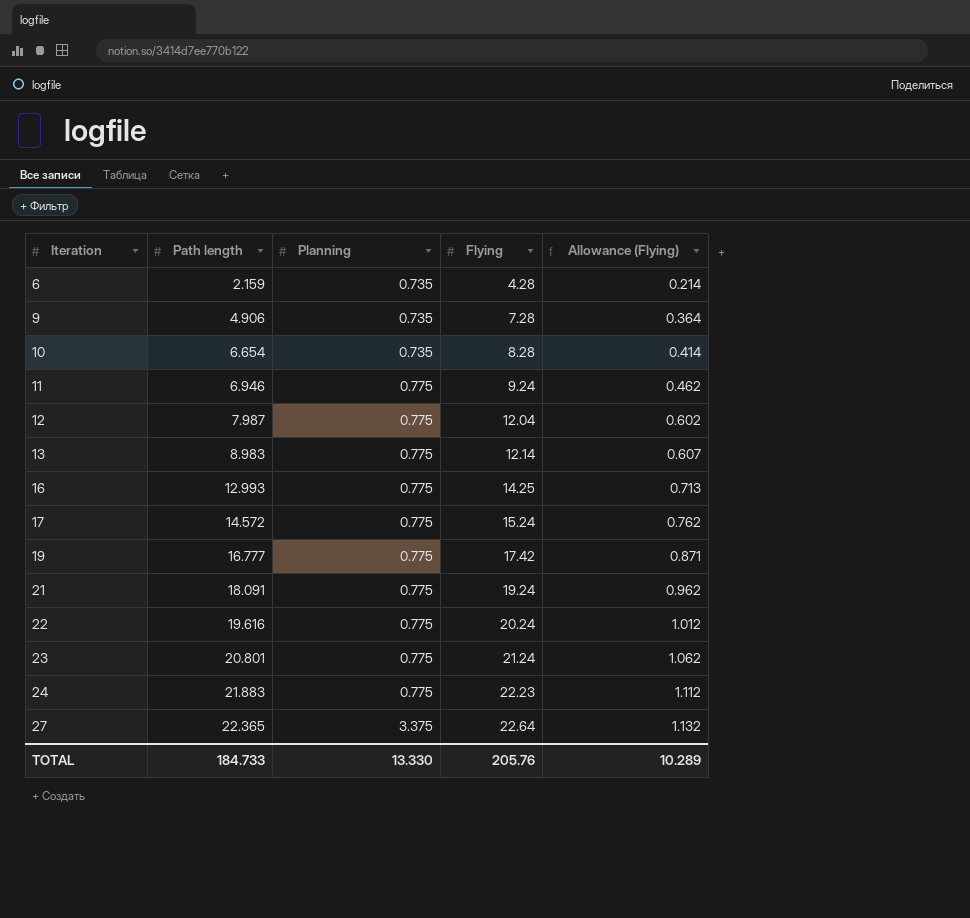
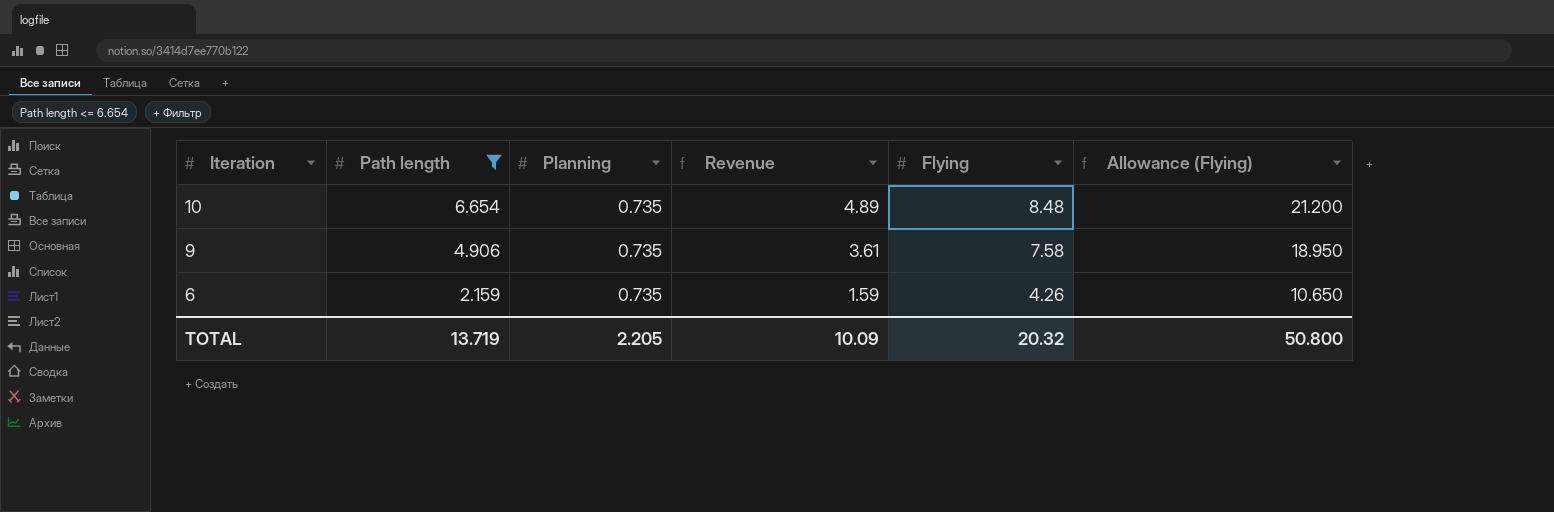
filter: none -> Path length <= 6.654
row order: Iteration ascending -> Iteration descending
column Revenue | formula: none -> [Path length] * [Planning]
column Allowance (Flying) | formula: [Flying] * 0.05 -> [Flying] * 2.5
10 | Flying: 8.28 -> 8.48
9 | Flying: 7.28 -> 7.58
6 | Flying: 4.28 -> 4.26
TOTAL | Path length: 184.733 -> 13.719
TOTAL | Planning: 13.330 -> 2.205
TOTAL | Flying: 205.76 -> 20.32
TOTAL | Allowance (Flying): 10.289 -> 50.800

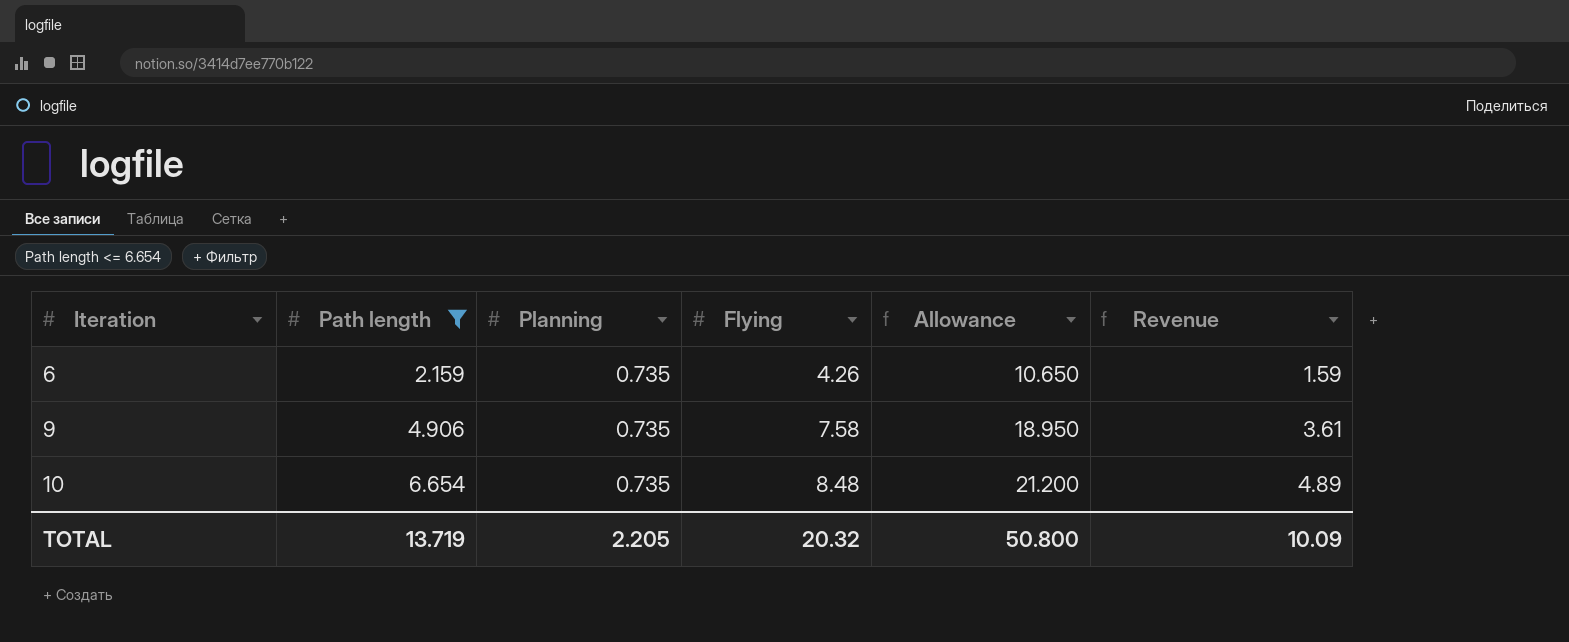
row order: Iteration descending -> Iteration ascending
column name: Allowance (Flying) -> Allowance
column Revenue | position: 4 -> 6

